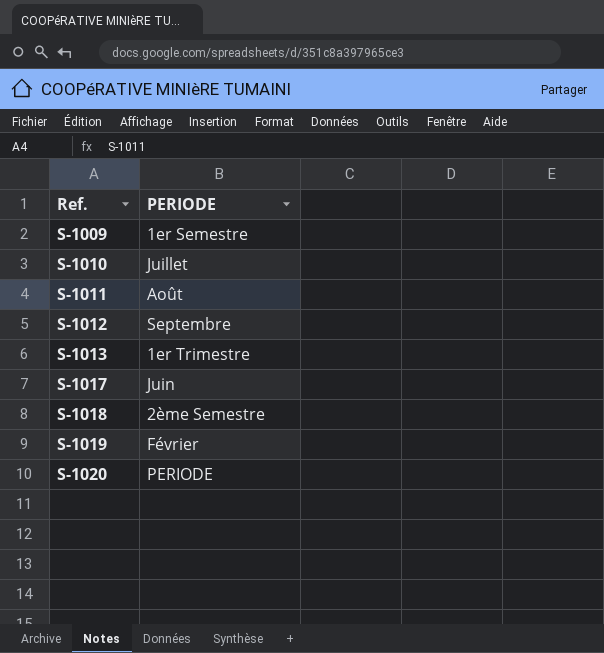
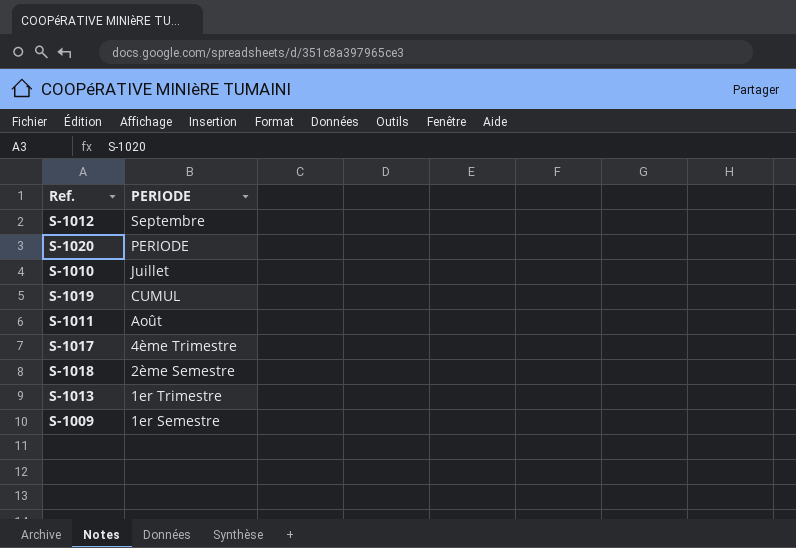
row order: Ref. ascending -> PERIODE descending
S-1019 | PERIODE: Février -> CUMUL
S-1017 | PERIODE: Juin -> 4ème Trimestre

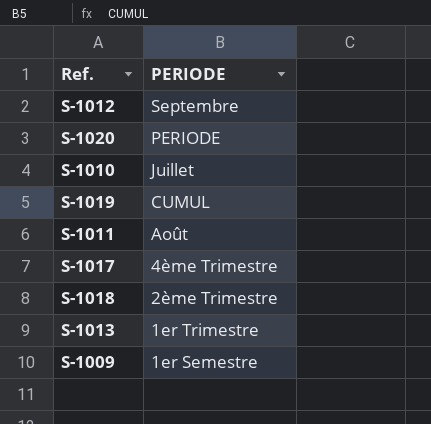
S-1018 | PERIODE: 2ème Semestre -> 2ème Trimestre

